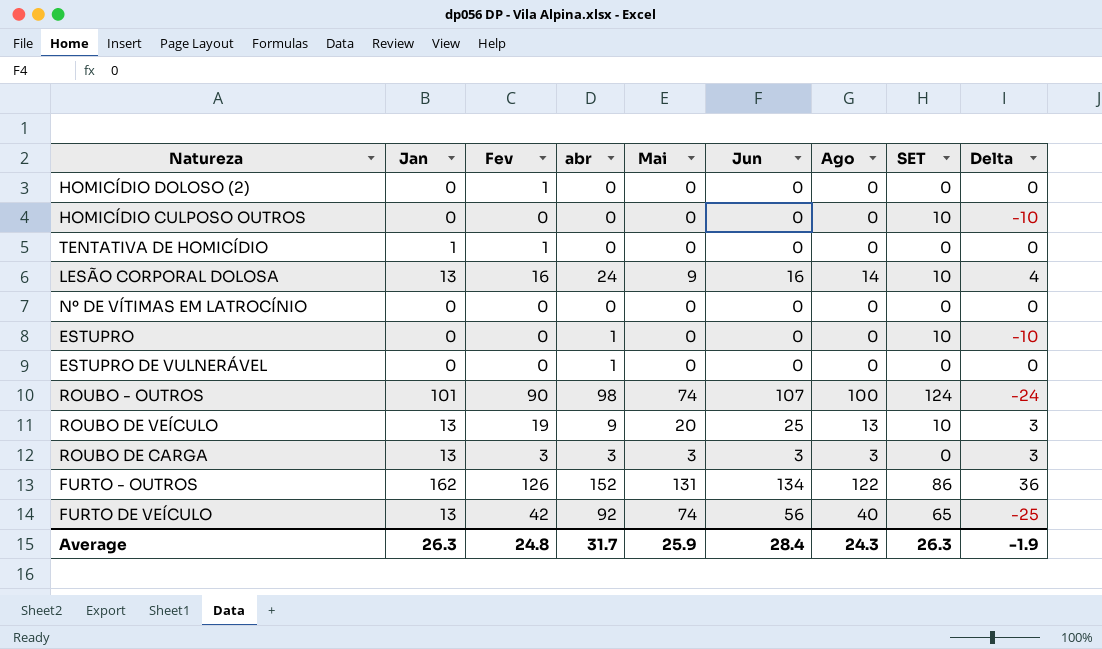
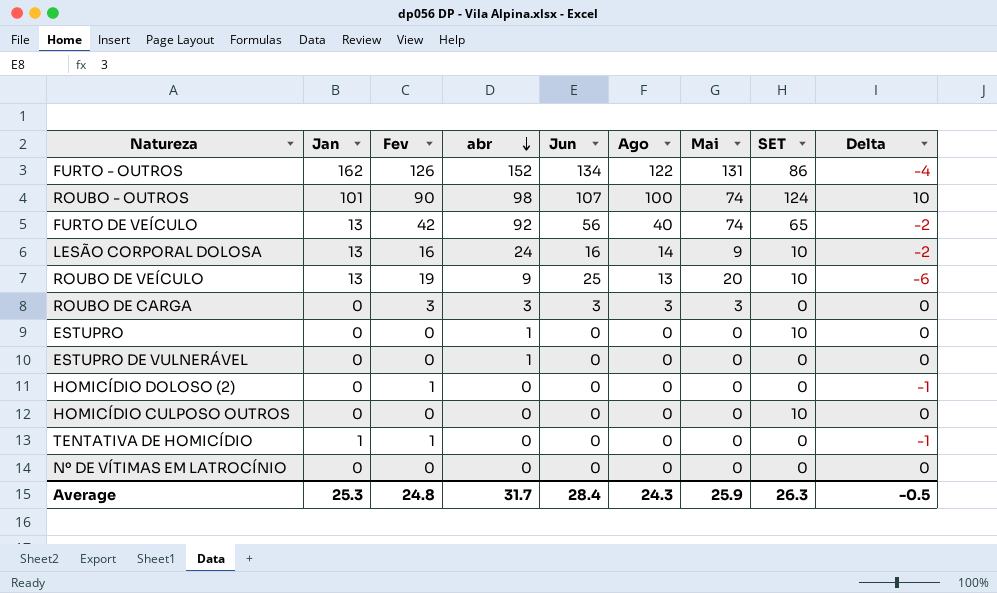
row order: none -> abr descending
column Mai | position: 5 -> 7
column Delta | formula: [Ago] - [SET] -> [Ago] - [Fev]
ROUBO DE CARGA | Jan: 13 -> 0
Average | Jan: 26.3 -> 25.3
Average | Delta: -1.9 -> -0.5

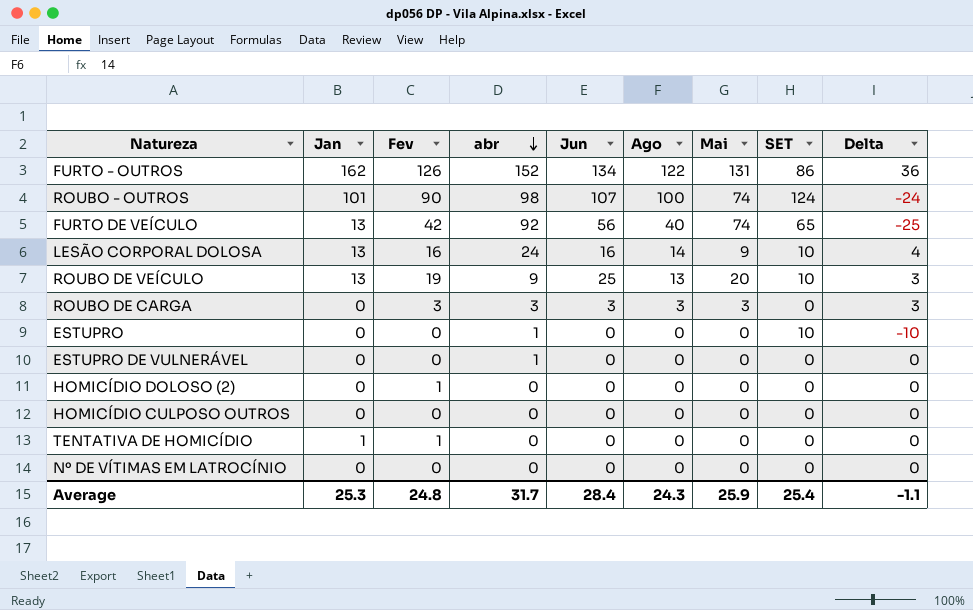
column Delta | formula: [Ago] - [Fev] -> [Ago] - [SET]
HOMICÍDIO CULPOSO OUTROS | SET: 10 -> 0
Average | SET: 26.3 -> 25.4
Average | Delta: -0.5 -> -1.1

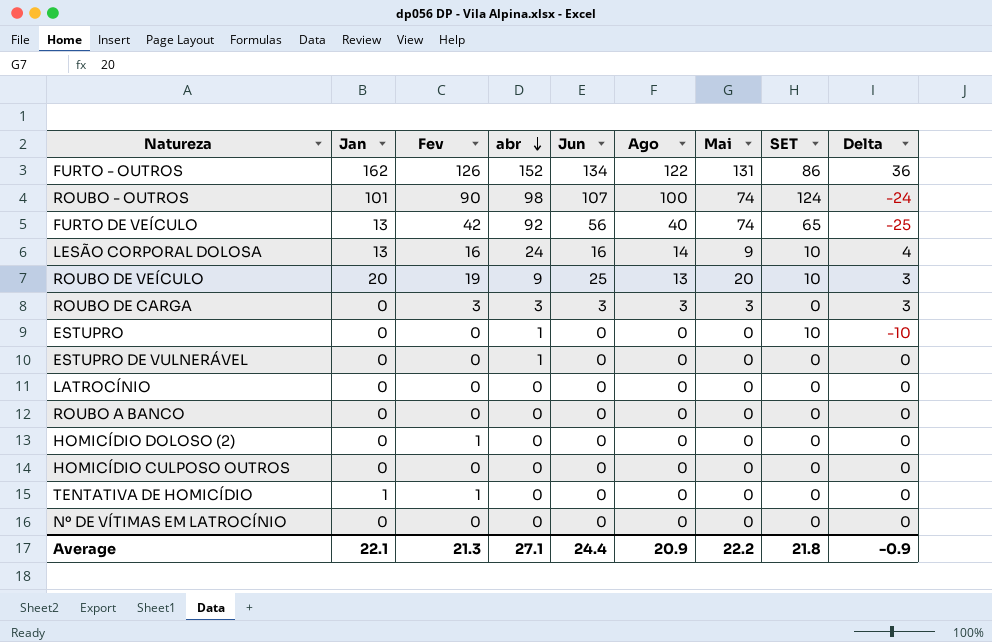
ROUBO DE VEÍCULO | Jan: 13 -> 20
row LATROCÍNIO: none -> 0 | 0 | 0 | 0 | 0 | 0 | 0 | 0
row ROUBO A BANCO: none -> 0 | 0 | 0 | 0 | 0 | 0 | 0 | 0
Average | Jan: 25.3 -> 22.1
Average | Fev: 24.8 -> 21.3
Average | abr: 31.7 -> 27.1
Average | Jun: 28.4 -> 24.4
Average | Ago: 24.3 -> 20.9
Average | Mai: 25.9 -> 22.2
Average | SET: 25.4 -> 21.8
Average | Delta: -1.1 -> -0.9

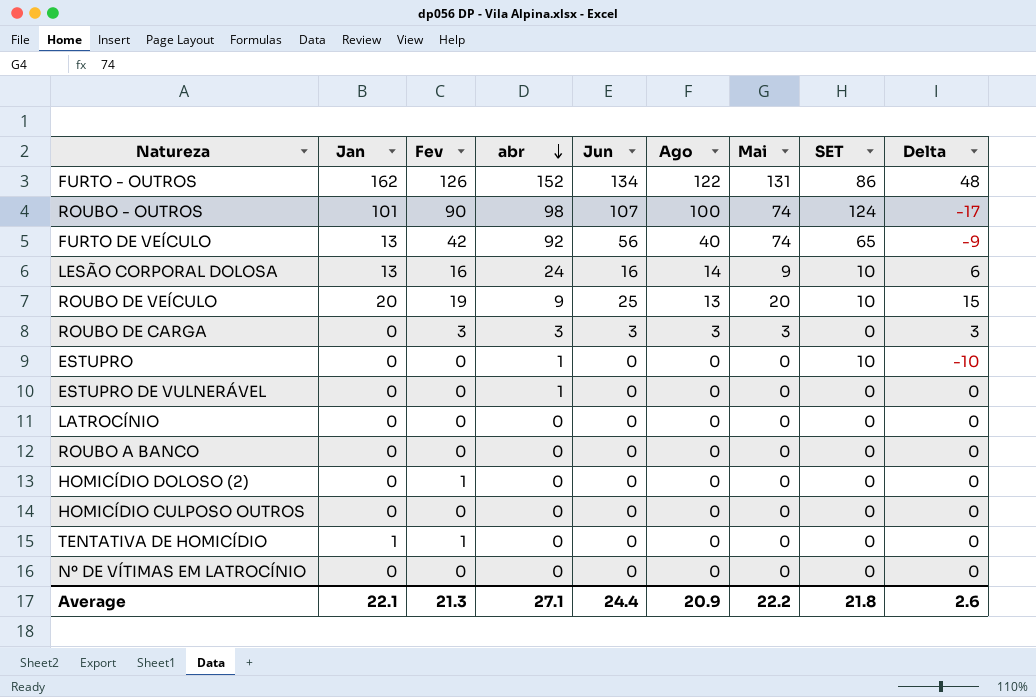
column Delta | formula: [Ago] - [SET] -> [Jun] - [SET]
Average | Delta: -0.9 -> 2.6

